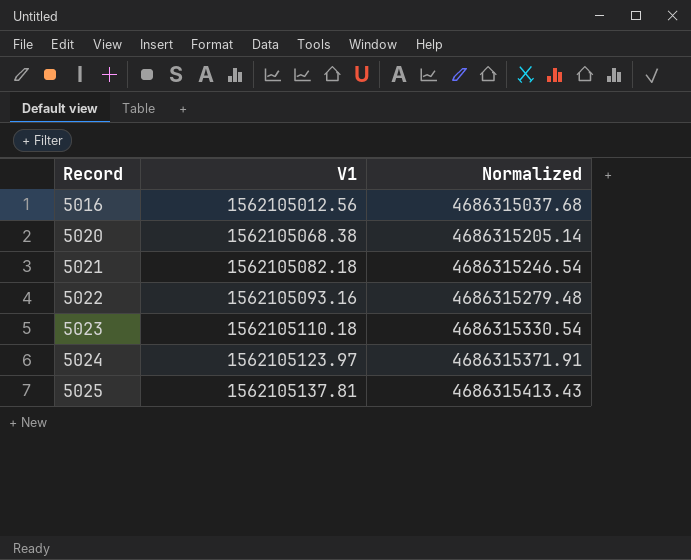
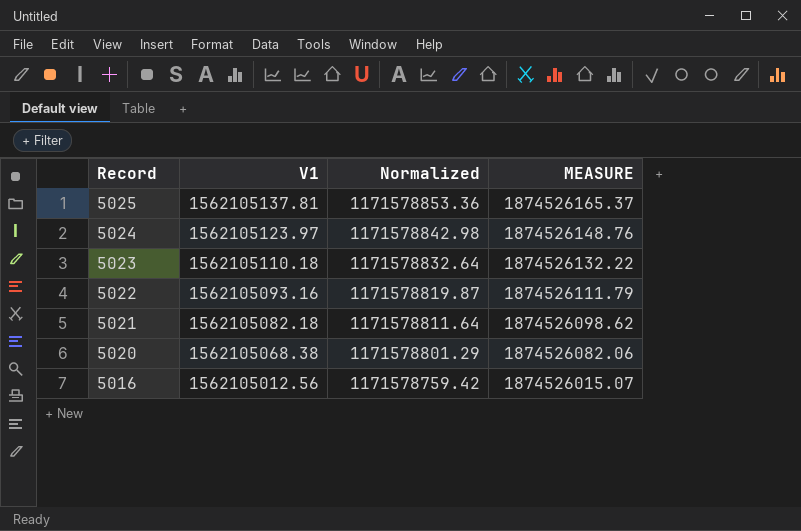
row order: Record ascending -> Record descending
column Normalized | formula: [V1] * 3 -> [V1] * 0.75
column MEASURE | formula: none -> [V1] * 1.2

